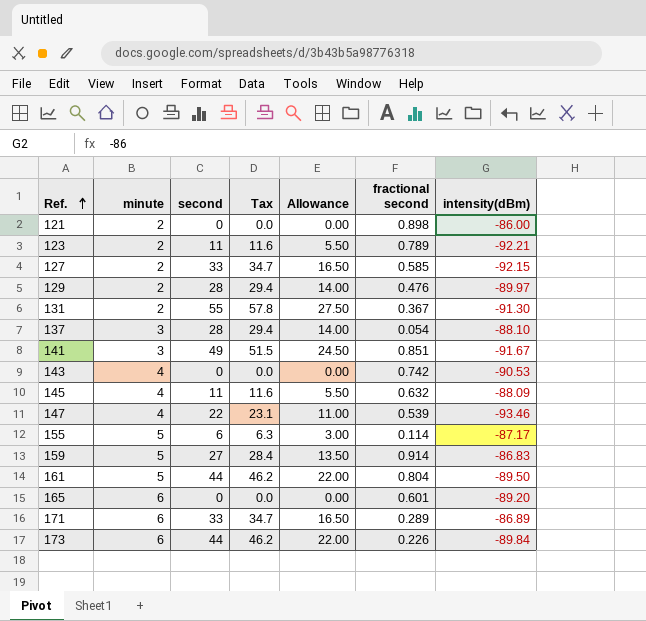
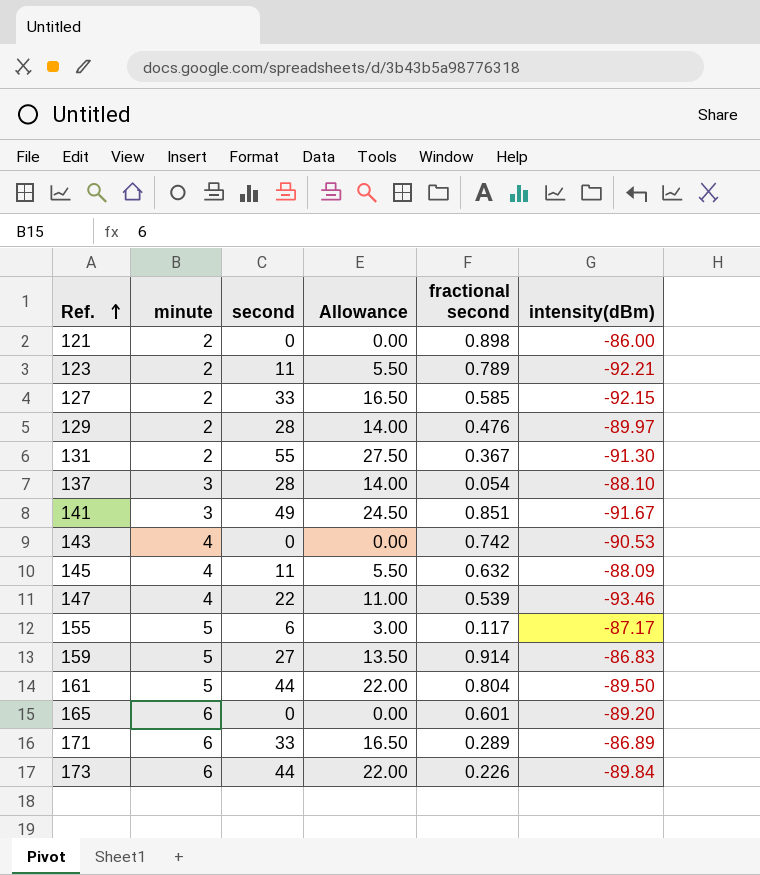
column Tax | formula: [second] * 1.05 -> none
155 | fractional second: 0.114 -> 0.117

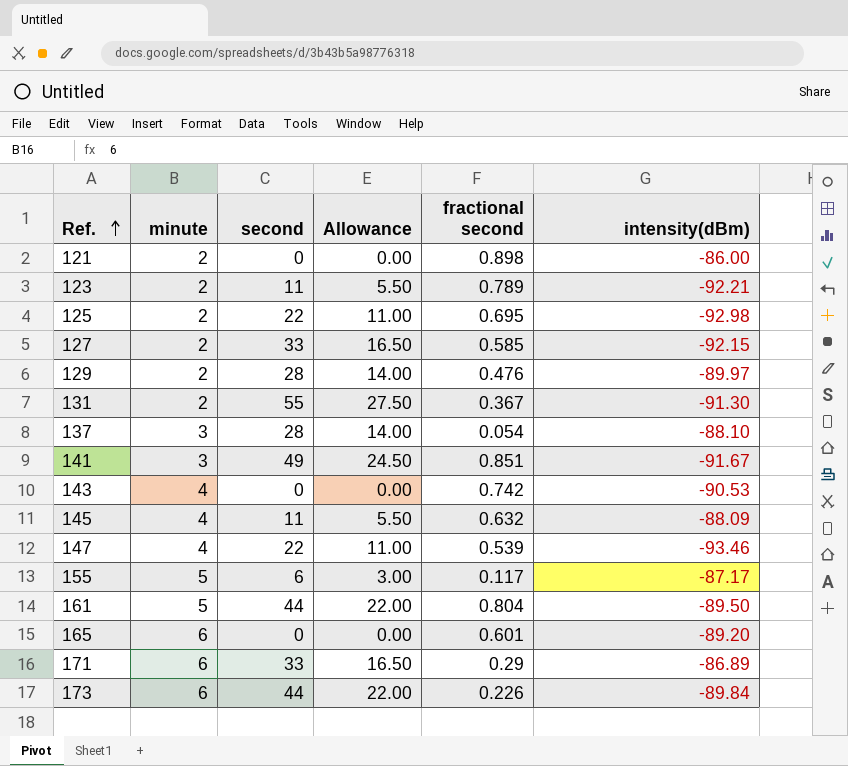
row 159: 5 | 27 | 13.50 | 0.914 | -86.83 -> none
row 125: none -> 2 | 22 | 11.00 | 0.695 | -92.98
171 | fractional second: 0.289 -> 0.29

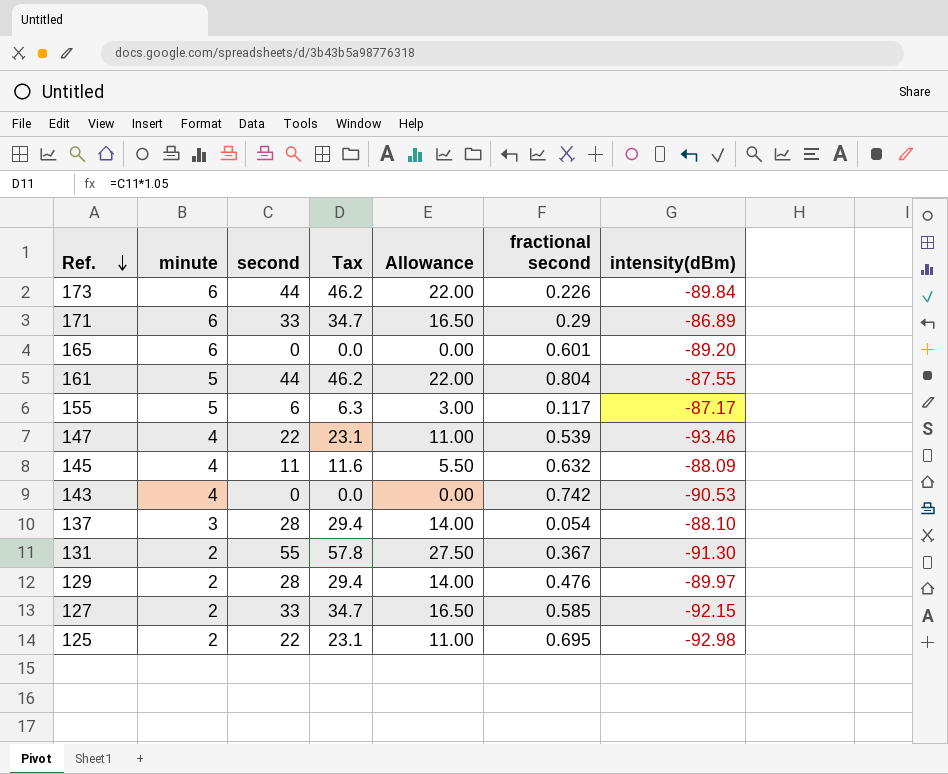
row order: Ref. ascending -> Ref. descending
column Tax | formula: none -> [second] * 1.05
row 121: 2 | 0 | 0.00 | 0.898 | -86.00 -> none
row 123: 2 | 11 | 5.50 | 0.789 | -92.21 -> none
row 141: 3 | 49 | 24.50 | 0.851 | -91.67 -> none
161 | intensity(dBm): -89.50 -> -87.55

